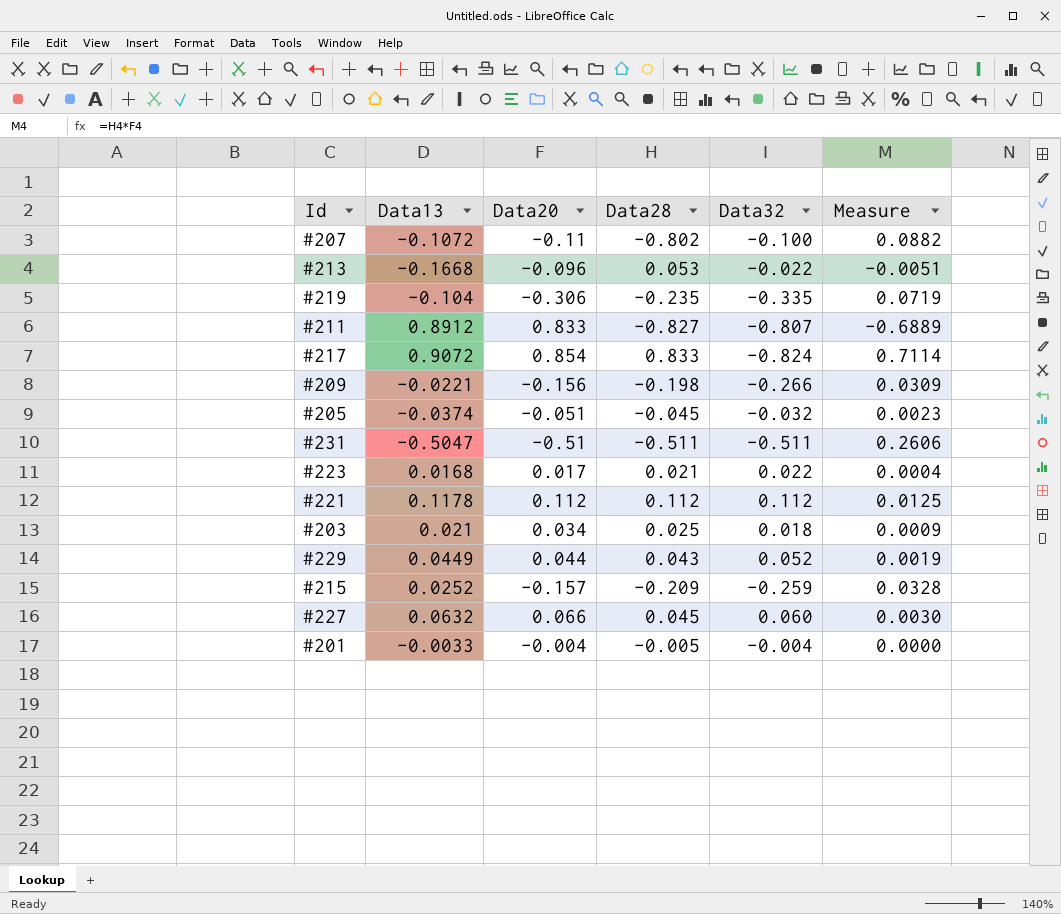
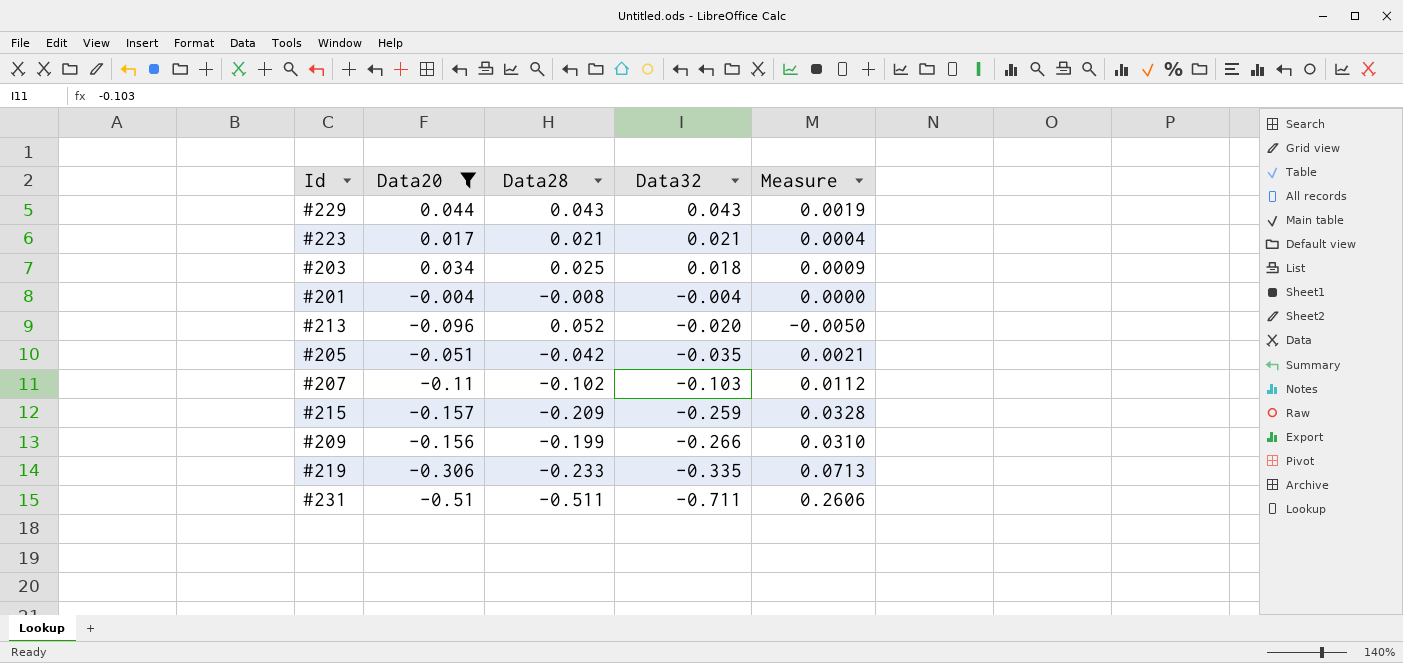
filter: none -> Data20 <= 0.044
row order: none -> Data32 descending
column Data13 | position: 2 -> none
#229 | Data32: 0.052 -> 0.043
#223 | Data32: 0.022 -> 0.021
#201 | Data28: -0.005 -> -0.008
#213 | Data28: 0.053 -> 0.052
#213 | Data32: -0.022 -> -0.020
#213 | Measure: -0.0051 -> -0.0050
#205 | Data28: -0.045 -> -0.042
#205 | Data32: -0.032 -> -0.035
#205 | Measure: 0.0023 -> 0.0021
#207 | Data28: -0.802 -> -0.102
#207 | Data32: -0.100 -> -0.103
#207 | Measure: 0.0882 -> 0.0112
#209 | Data28: -0.198 -> -0.199
#209 | Measure: 0.0309 -> 0.0310
#219 | Data28: -0.235 -> -0.233
#219 | Measure: 0.0719 -> 0.0713
#231 | Data32: -0.511 -> -0.711

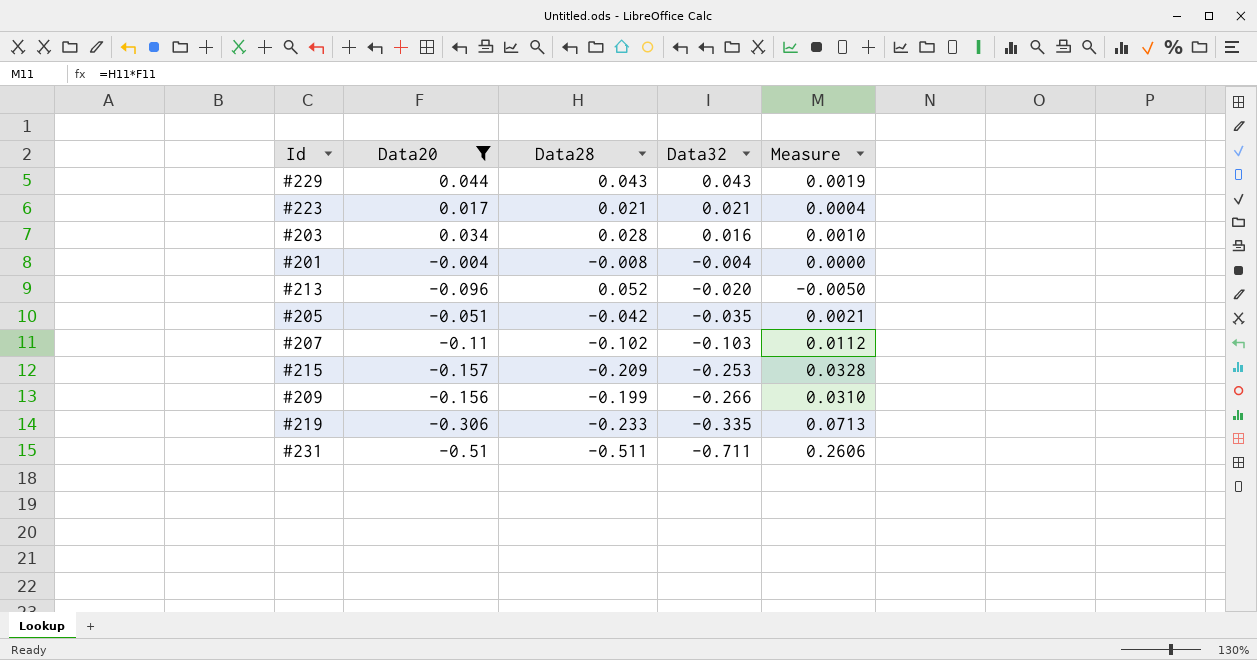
#203 | Data28: 0.025 -> 0.028
#203 | Data32: 0.018 -> 0.016
#203 | Measure: 0.0009 -> 0.0010
#215 | Data32: -0.259 -> -0.253

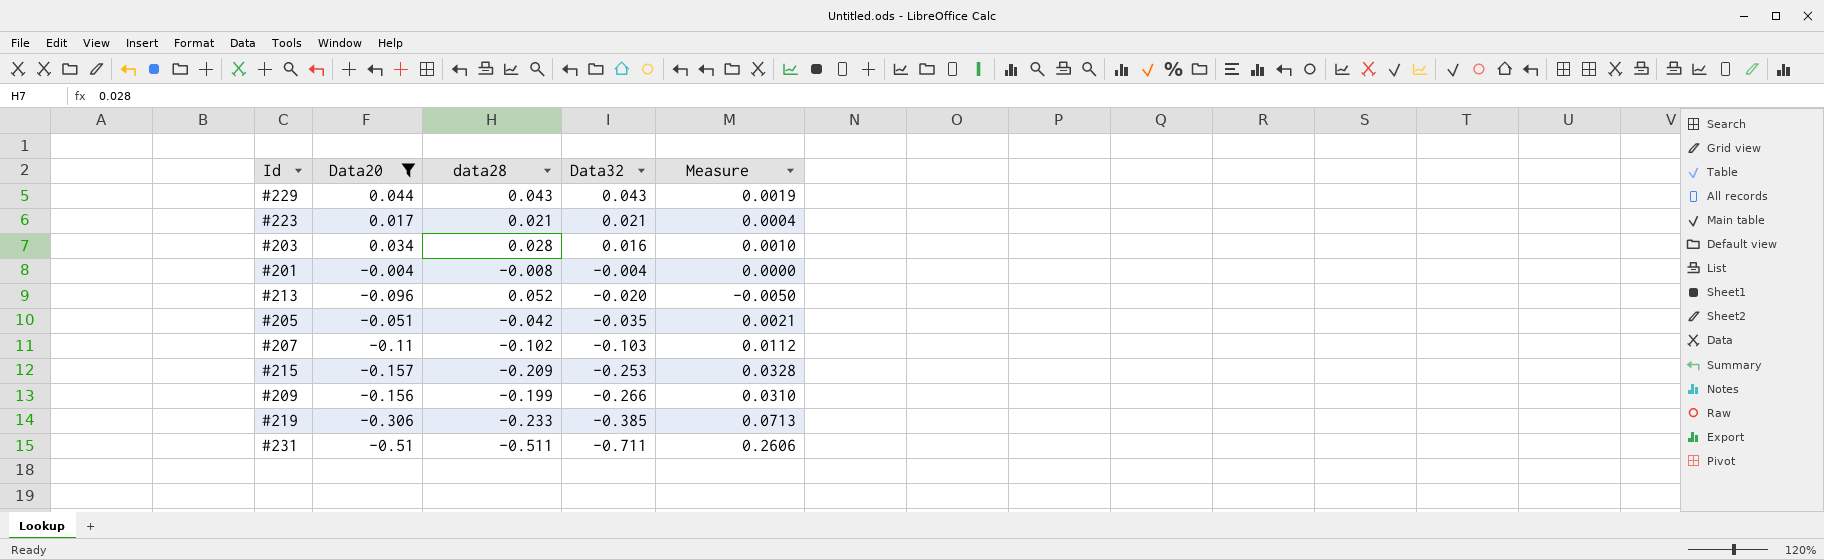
column name: Data28 -> data28
#219 | Data32: -0.335 -> -0.385

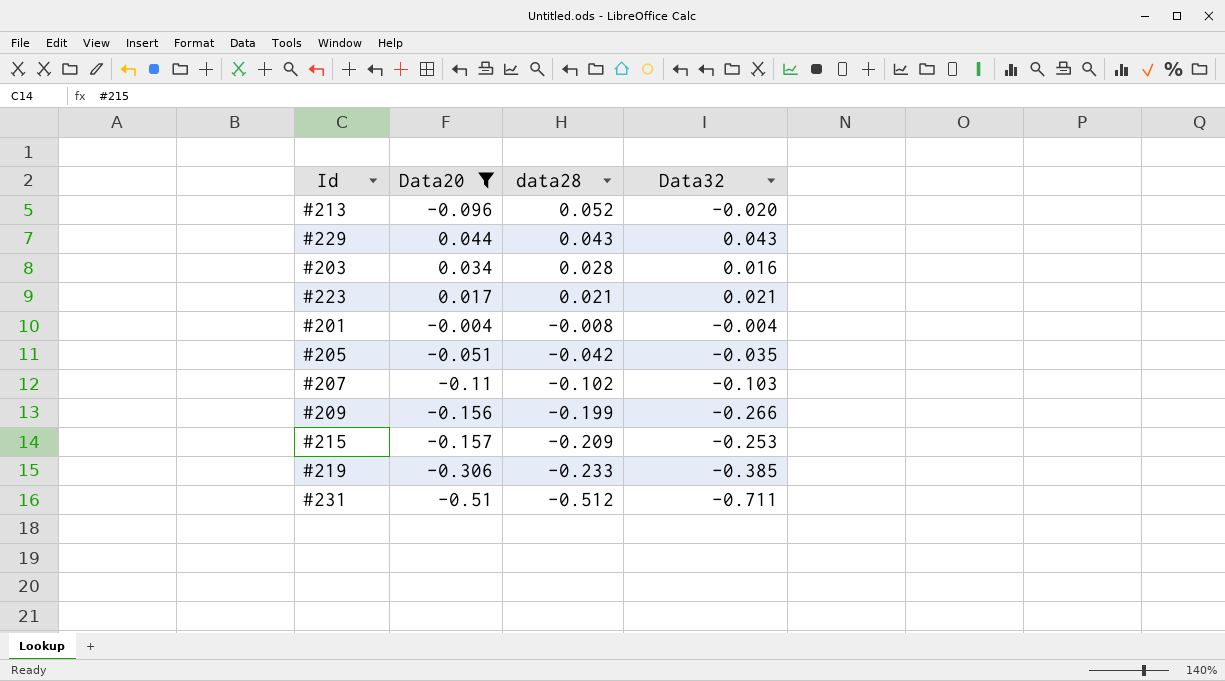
row order: Data32 descending -> data28 descending
column Measure | formula: [Data20] * [data28] -> none
#231 | data28: -0.511 -> -0.512

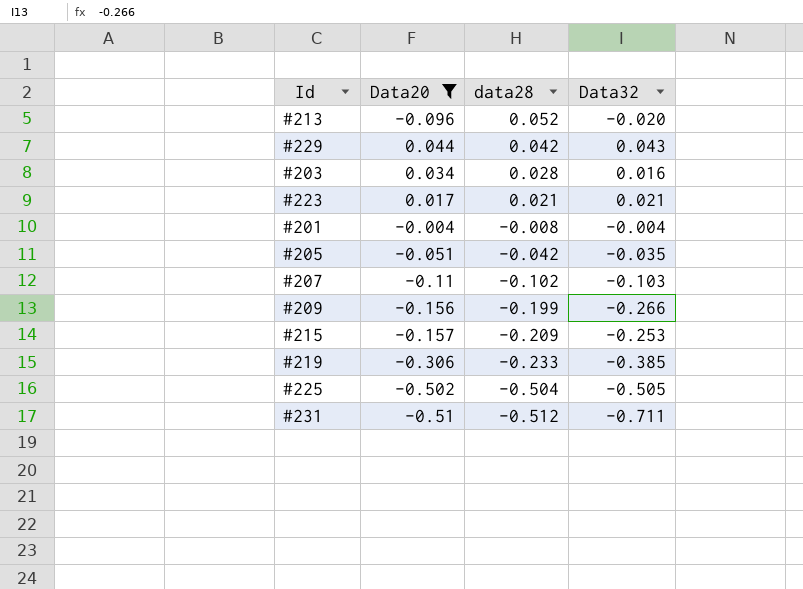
#229 | data28: 0.043 -> 0.042
row #225: none -> -0.502 | -0.504 | -0.505

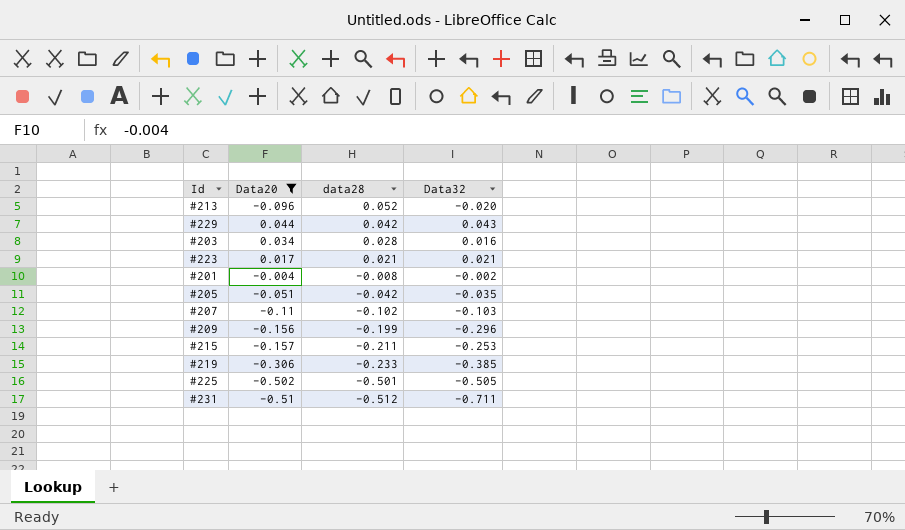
#201 | Data32: -0.004 -> -0.002
#209 | Data32: -0.266 -> -0.296
#215 | data28: -0.209 -> -0.211
#225 | data28: -0.504 -> -0.501

